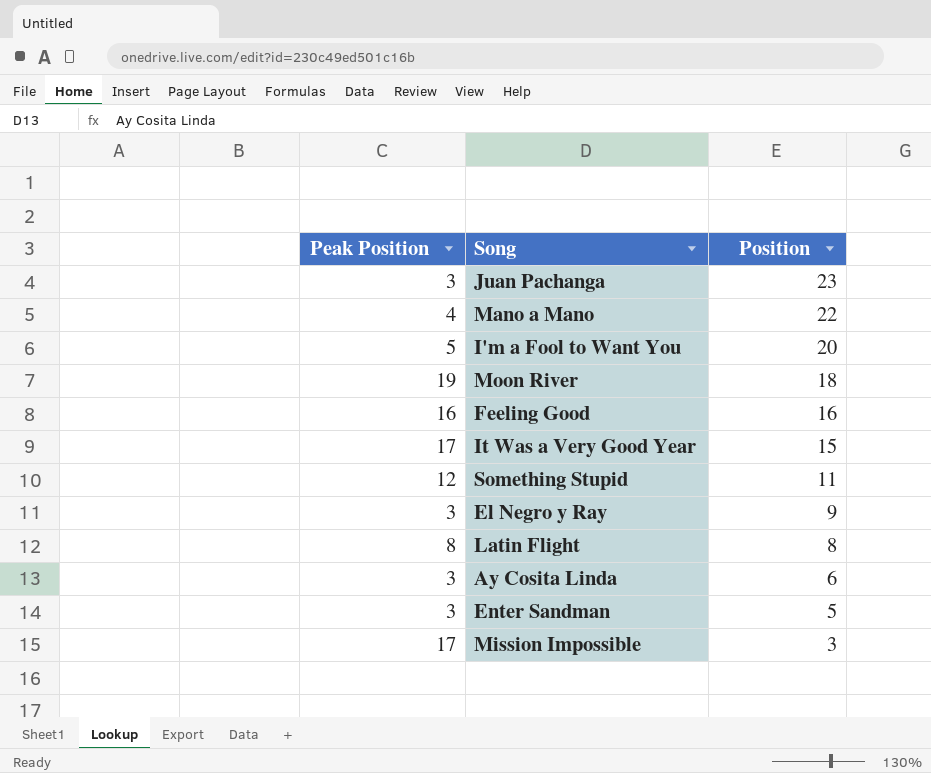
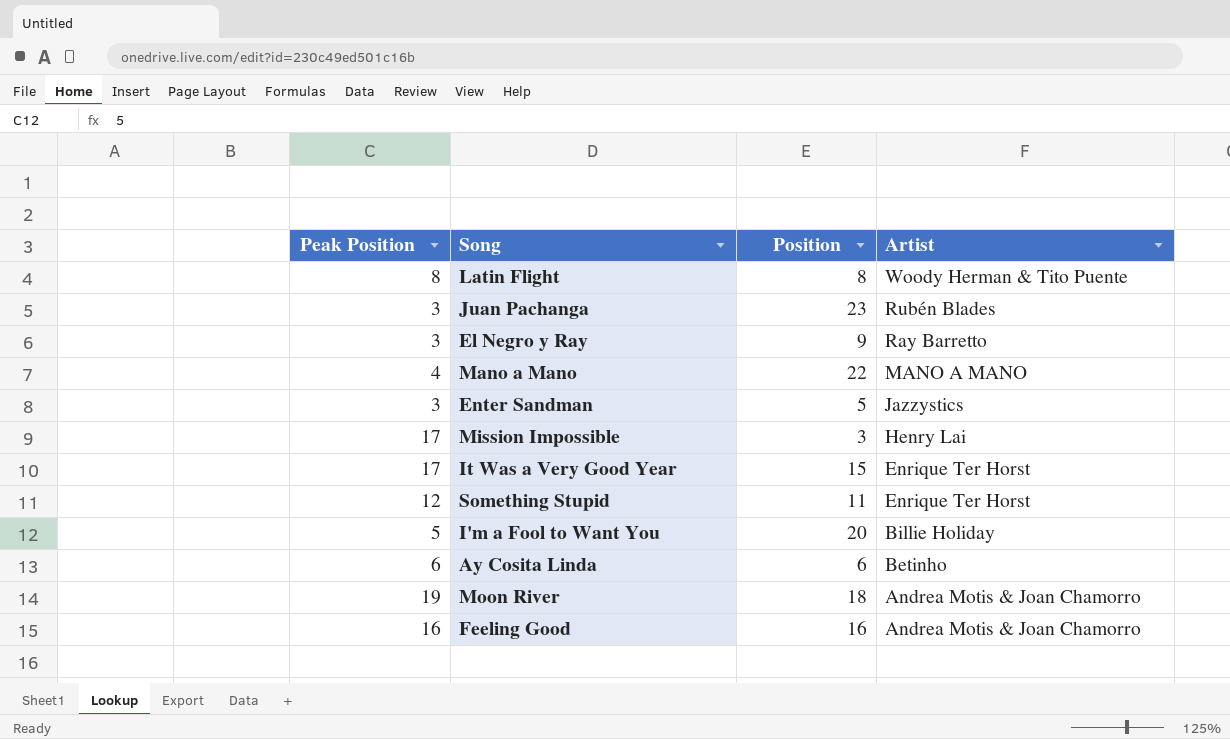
row order: Position descending -> Artist descending
column Artist | position: none -> 4
Ay Cosita Linda | Peak Position: 3 -> 6

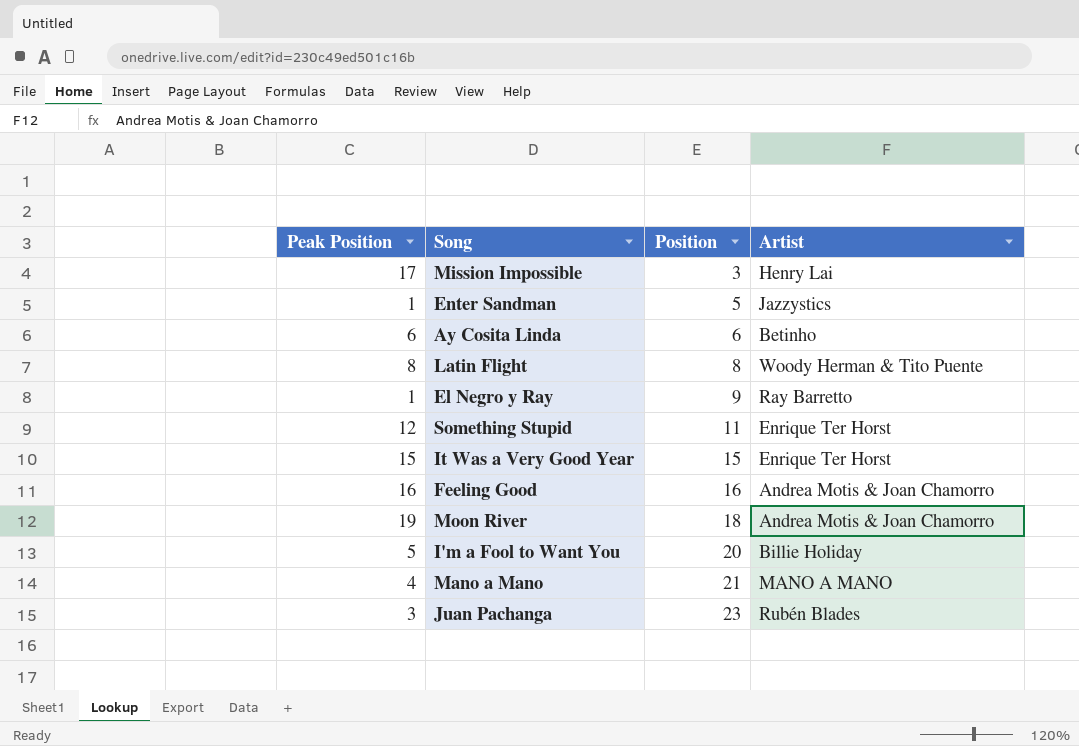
row order: Artist descending -> Position ascending
Enter Sandman | Peak Position: 3 -> 1
El Negro y Ray | Peak Position: 3 -> 1
It Was a Very Good Year | Peak Position: 17 -> 15
Mano a Mano | Position: 22 -> 21

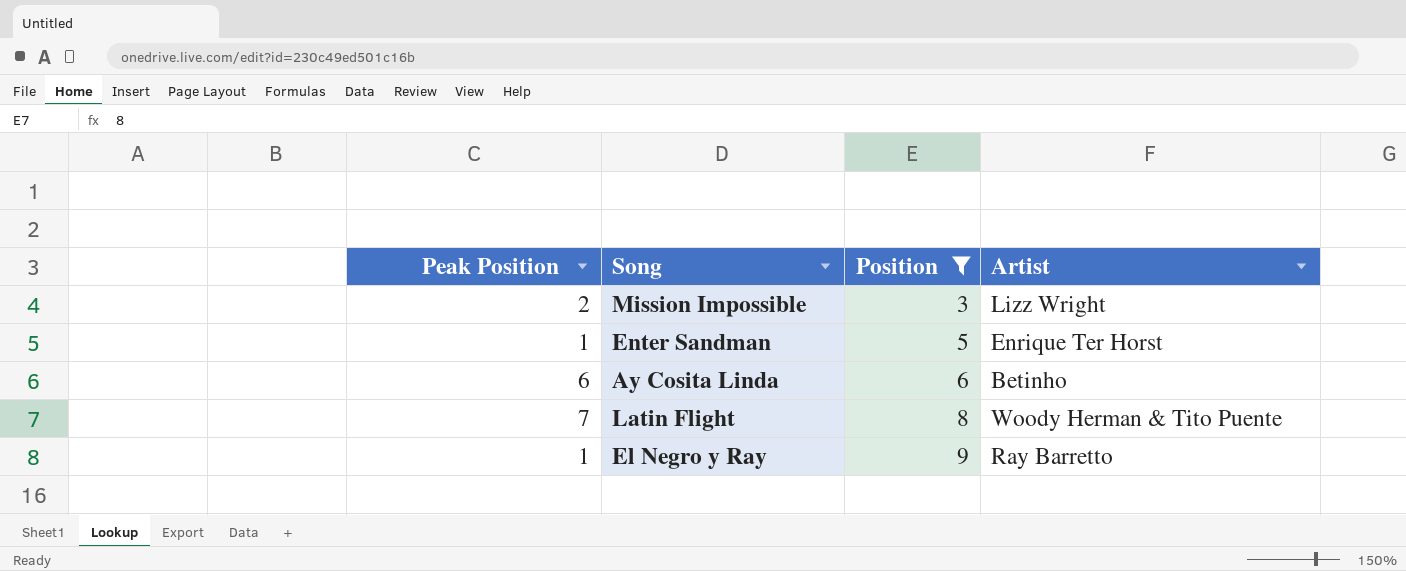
filter: none -> Position <= 9
Mission Impossible | Peak Position: 17 -> 2
Mission Impossible | Artist: Henry Lai -> Lizz Wright
Enter Sandman | Artist: Jazzystics -> Enrique Ter Horst
Latin Flight | Peak Position: 8 -> 7

